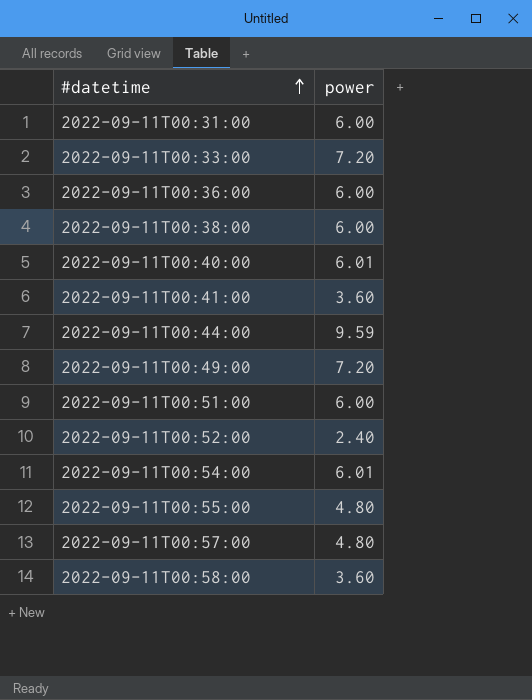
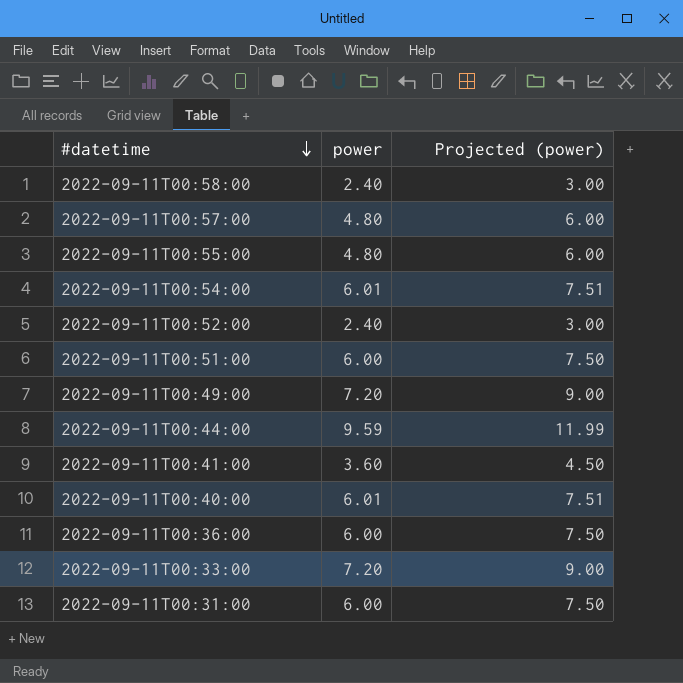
row order: #datetime ascending -> #datetime descending
column Projected (power) | formula: none -> [power] * 1.25
row 2022-09-11T00:38:00: 6.00 -> none
2022-09-11T00:58:00 | power: 3.60 -> 2.40

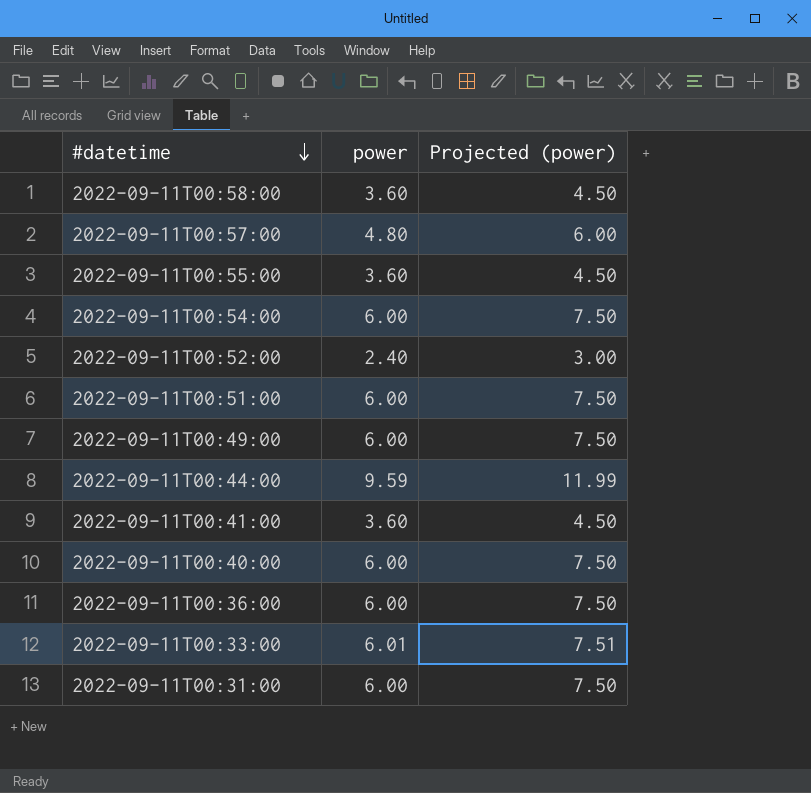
2022-09-11T00:58:00 | power: 2.40 -> 3.60
2022-09-11T00:58:00 | Projected (power): 3.00 -> 4.50
2022-09-11T00:55:00 | power: 4.80 -> 3.60
2022-09-11T00:55:00 | Projected (power): 6.00 -> 4.50
2022-09-11T00:54:00 | power: 6.01 -> 6.00
2022-09-11T00:54:00 | Projected (power): 7.51 -> 7.50
2022-09-11T00:49:00 | power: 7.20 -> 6.00
2022-09-11T00:49:00 | Projected (power): 9.00 -> 7.50
2022-09-11T00:40:00 | power: 6.01 -> 6.00
2022-09-11T00:40:00 | Projected (power): 7.51 -> 7.50
2022-09-11T00:33:00 | power: 7.20 -> 6.01
2022-09-11T00:33:00 | Projected (power): 9.00 -> 7.51

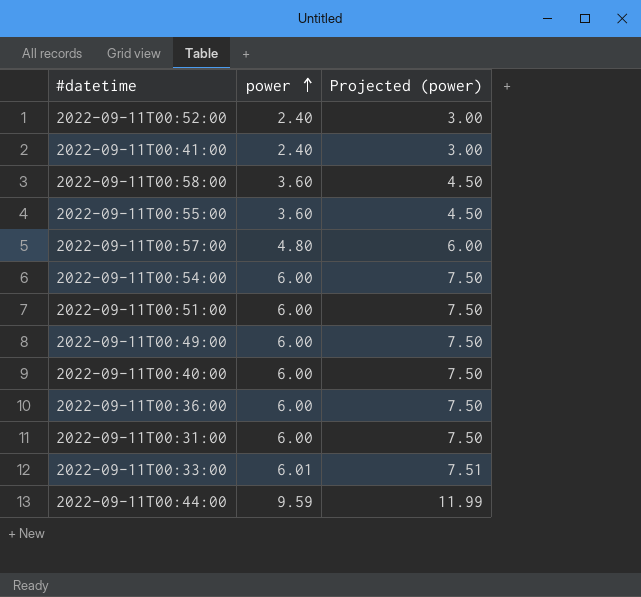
row order: #datetime descending -> power ascending
2022-09-11T00:41:00 | power: 3.60 -> 2.40
2022-09-11T00:41:00 | Projected (power): 4.50 -> 3.00

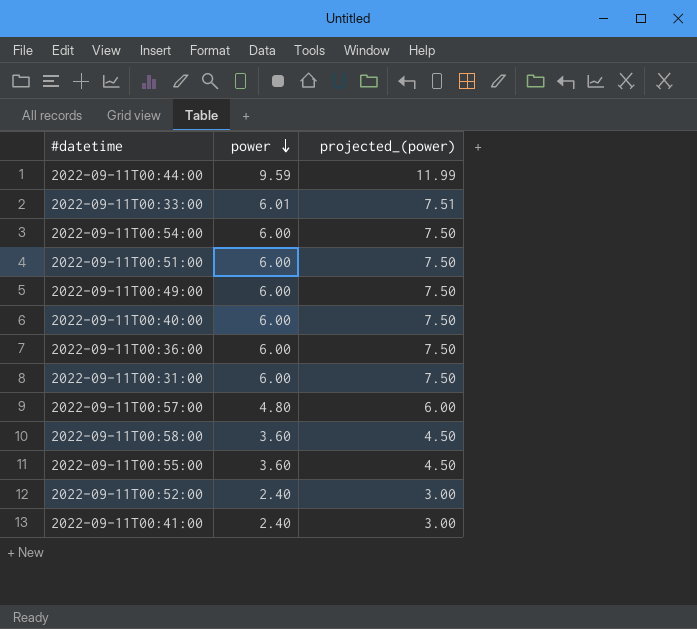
row order: power ascending -> power descending
column name: Projected (power) -> projected_(power)

